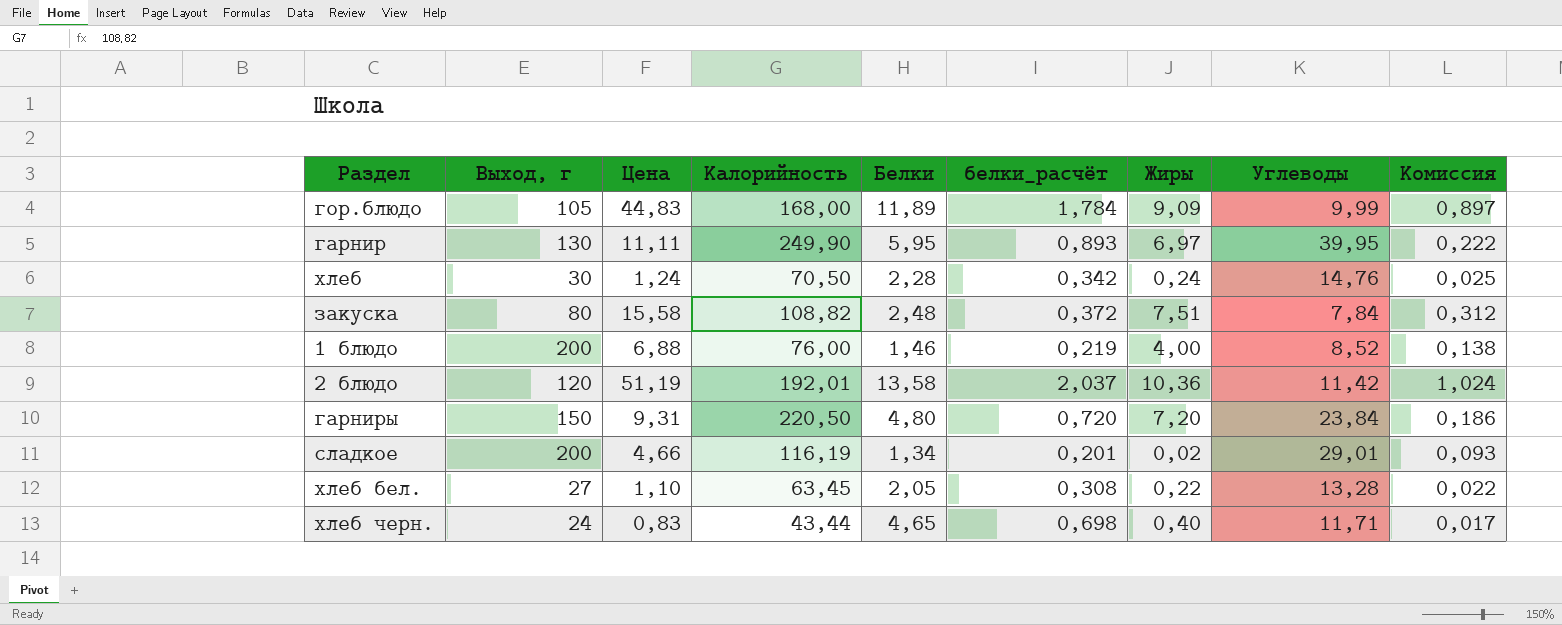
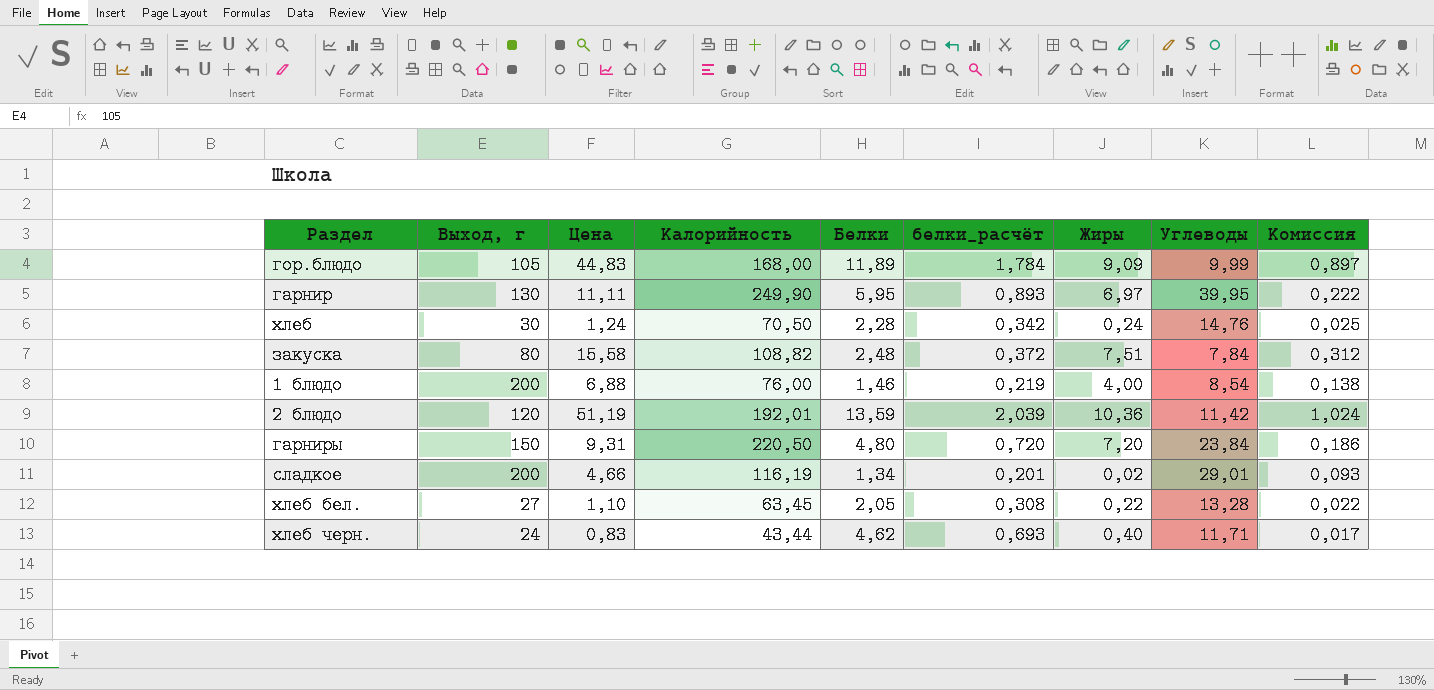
1 блюдо | Углеводы: 8,52 -> 8,54
2 блюдо | Белки: 13,58 -> 13,59
2 блюдо | белки_расчёт: 2,037 -> 2,039
хлеб черн. | Белки: 4,65 -> 4,62
хлеб черн. | белки_расчёт: 0,698 -> 0,693

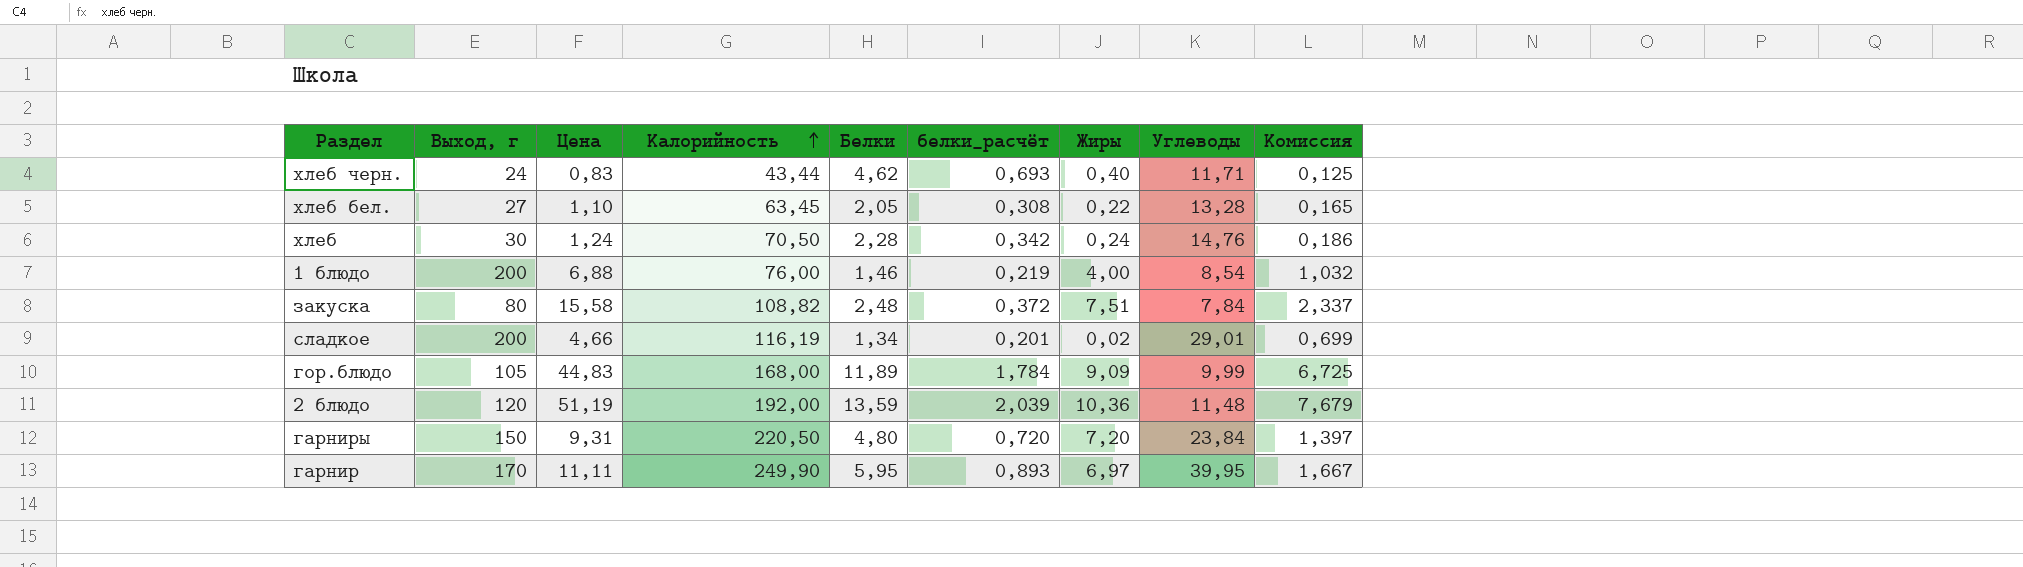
row order: none -> Калорийность ascending
column Комиссия | formula: [Цена] * 0,02 -> [Цена] * 0,15
2 блюдо | Калорийность: 192,01 -> 192,00
2 блюдо | Углеводы: 11,42 -> 11,48
гарнир | Выход, г: 130 -> 170

